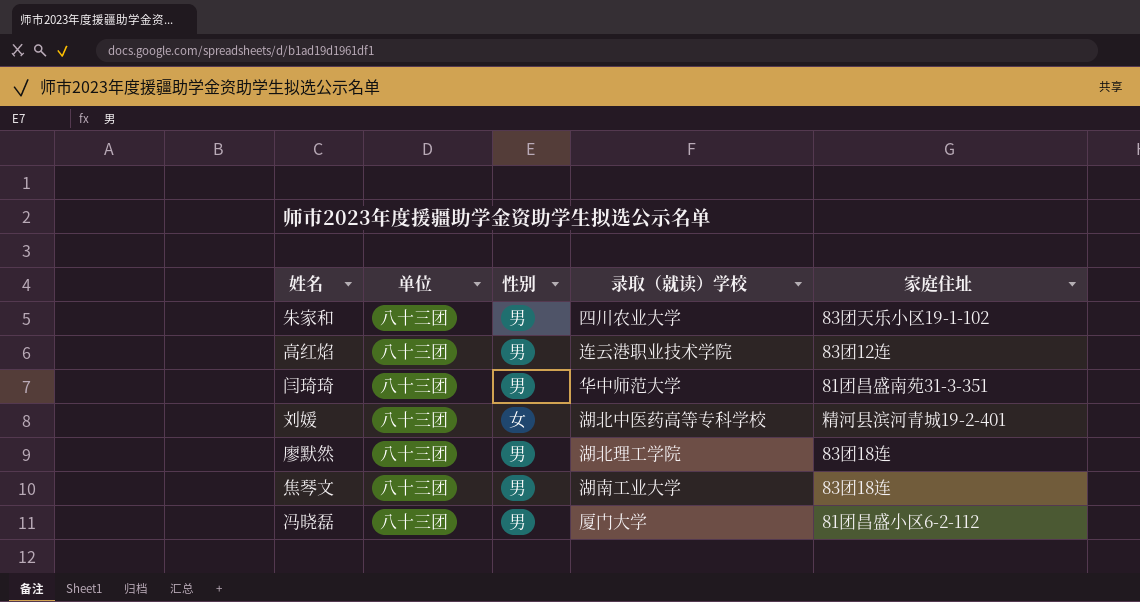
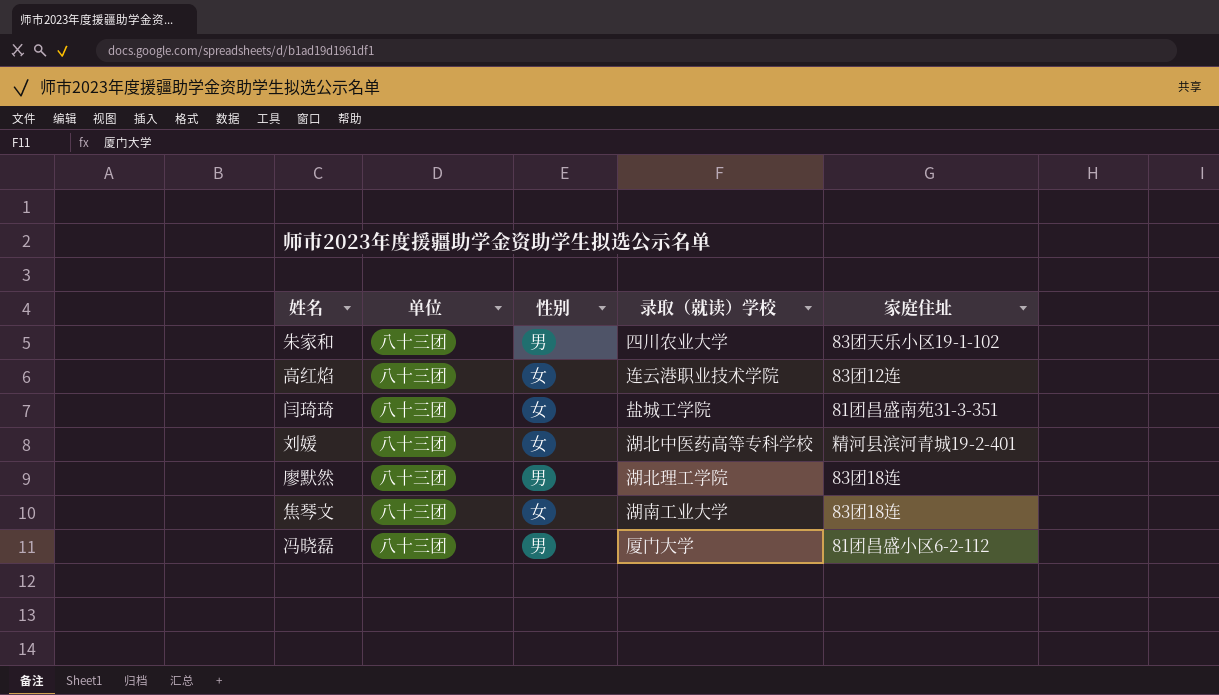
高红焰 | 性别: 男 -> 女
闫琦琦 | 性别: 男 -> 女
闫琦琦 | 录取（就读）学校: 华中师范大学 -> 盐城工学院
焦琴文 | 性别: 男 -> 女

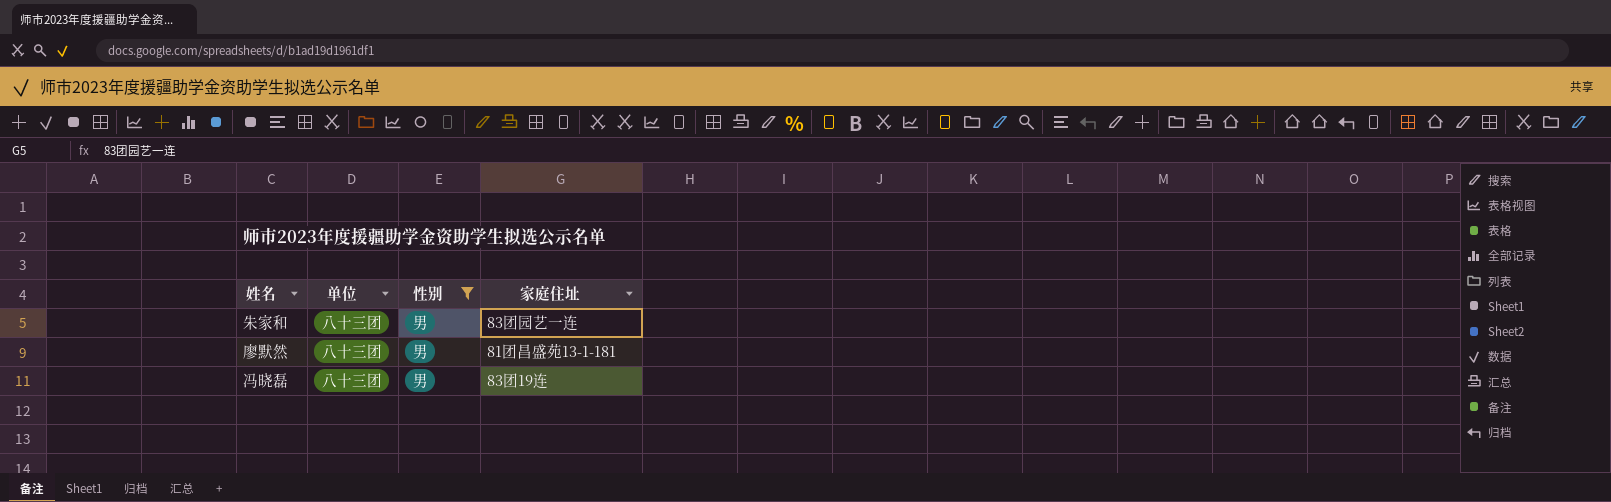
filter: none -> 性别 = 男
column 录取（就读）学校 | position: 4 -> none
朱家和 | 家庭住址: 83团天乐小区19-1-102 -> 83团园艺一连
廖默然 | 家庭住址: 83团18连 -> 81团昌盛苑13-1-181
冯晓磊 | 家庭住址: 81团昌盛小区6-2-112 -> 83团19连

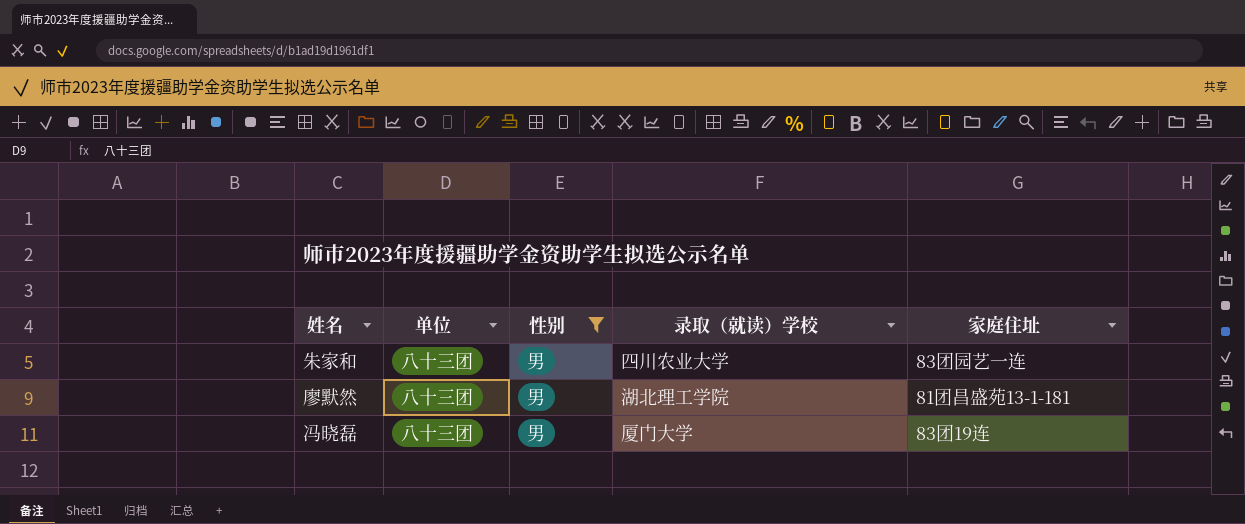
column 录取（就读）学校 | position: none -> 4

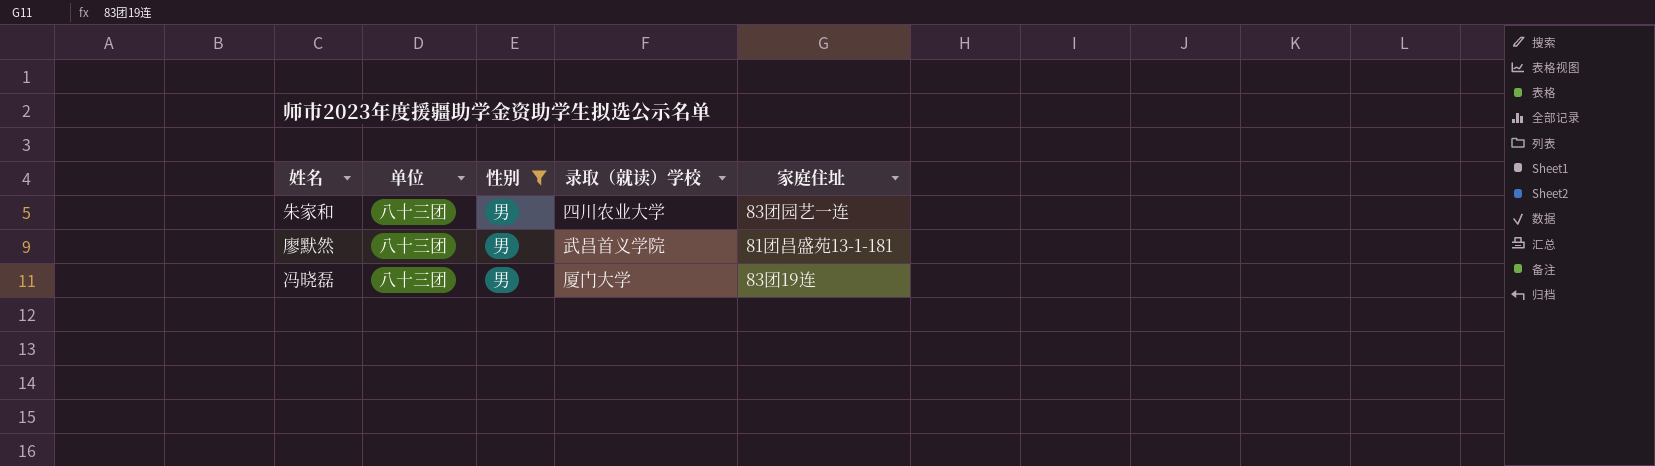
廖默然 | 录取（就读）学校: 湖北理工学院 -> 武昌首义学院

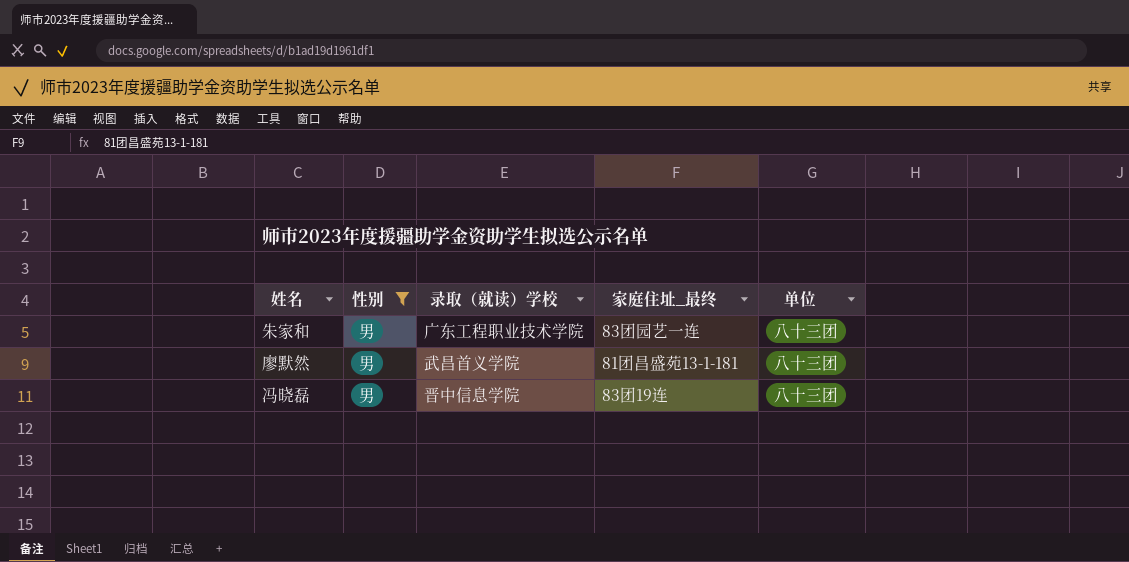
column name: 家庭住址 -> 家庭住址_最终
column 单位 | position: 2 -> 5
朱家和 | 录取（就读）学校: 四川农业大学 -> 广东工程职业技术学院
冯晓磊 | 录取（就读）学校: 厦门大学 -> 晋中信息学院

